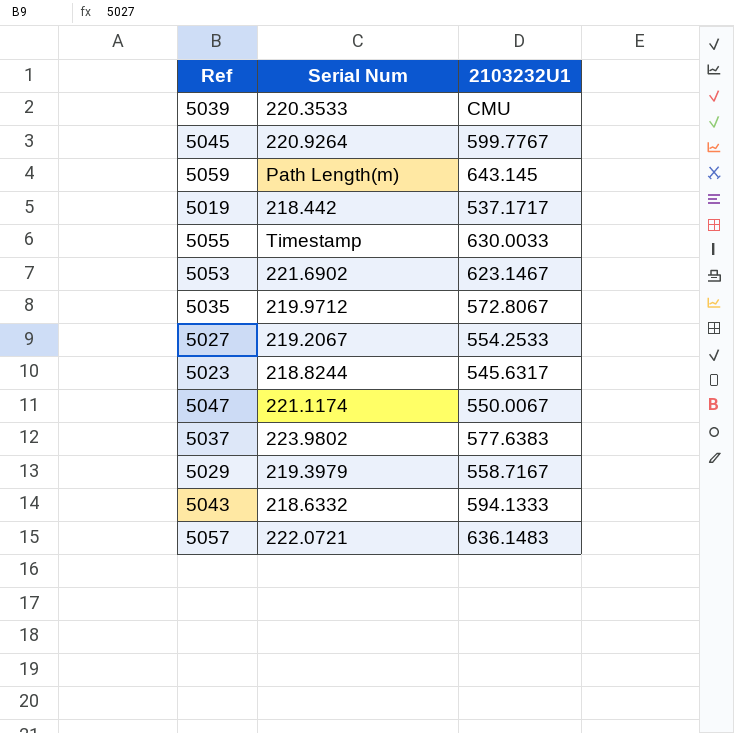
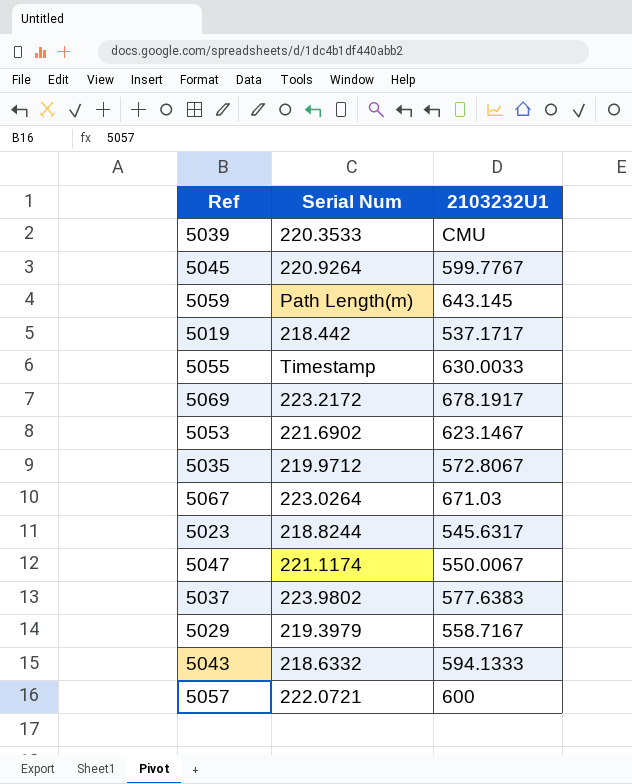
row 5027: 219.2067 | 554.2533 -> none
row 5069: none -> 223.2172 | 678.1917
row 5067: none -> 223.0264 | 671.03
5057 | 2103232U1: 636.1483 -> 600

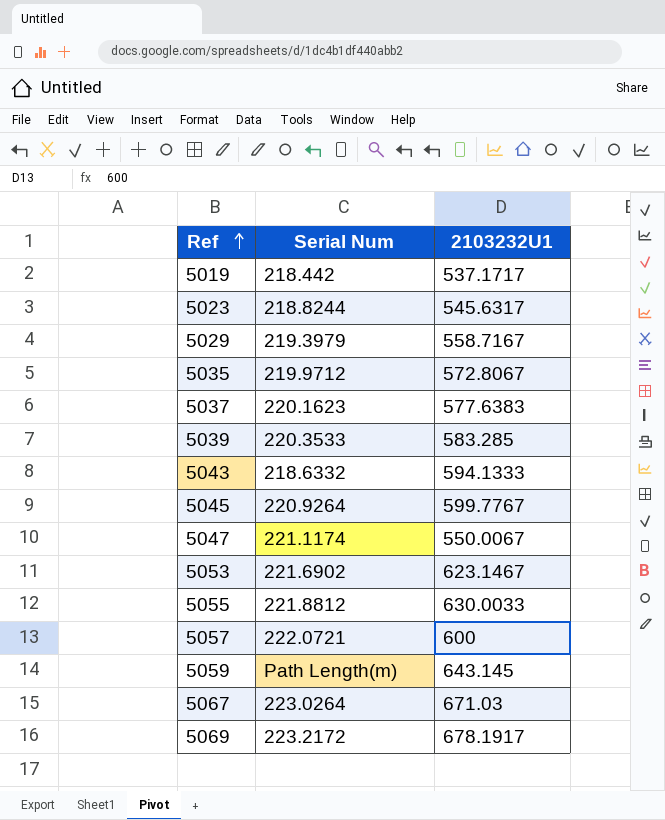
row order: none -> Ref ascending
5037 | Serial Num: 223.9802 -> 220.1623
5039 | 2103232U1: CMU -> 583.285
5055 | Serial Num: Timestamp -> 221.8812

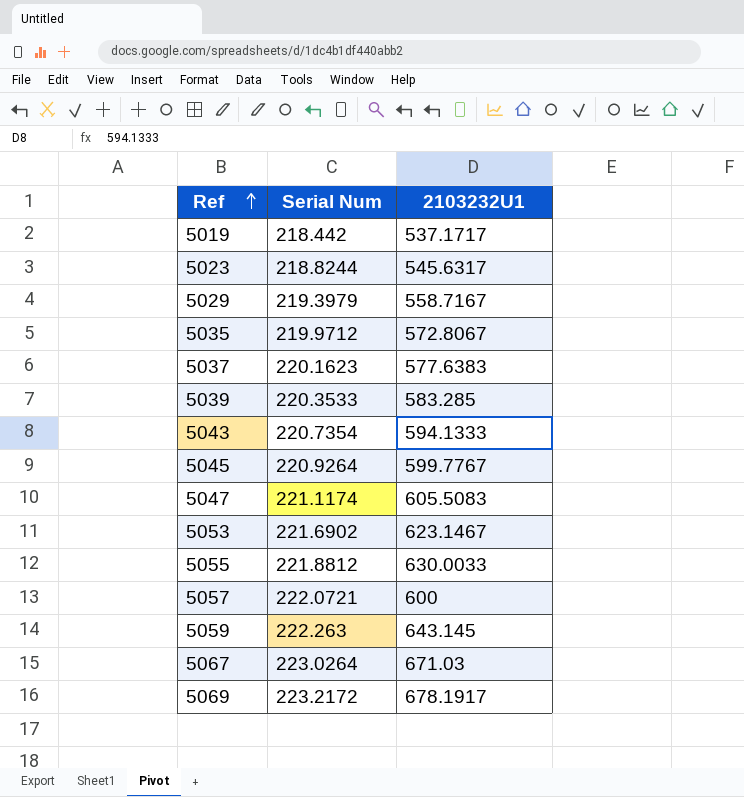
5043 | Serial Num: 218.6332 -> 220.7354
5047 | 2103232U1: 550.0067 -> 605.5083
5059 | Serial Num: Path Length(m) -> 222.263

